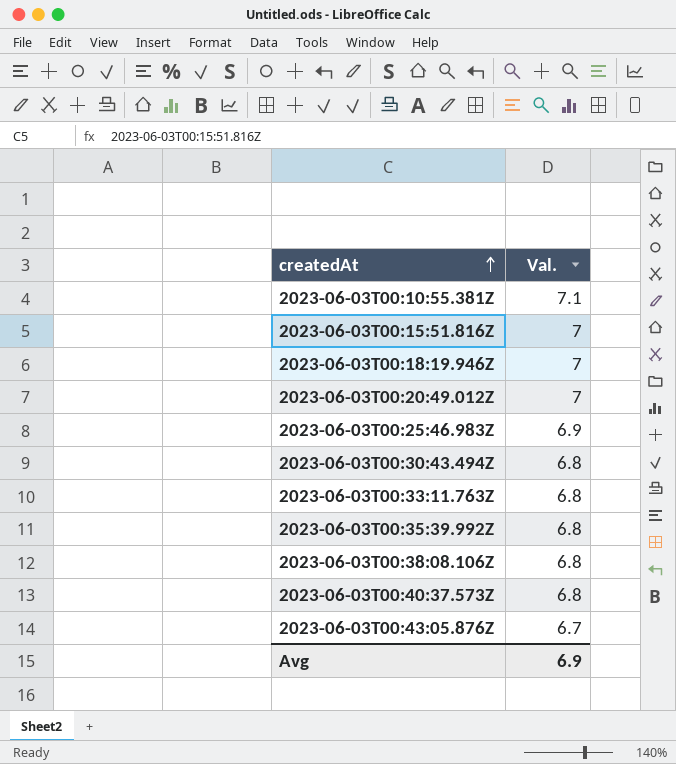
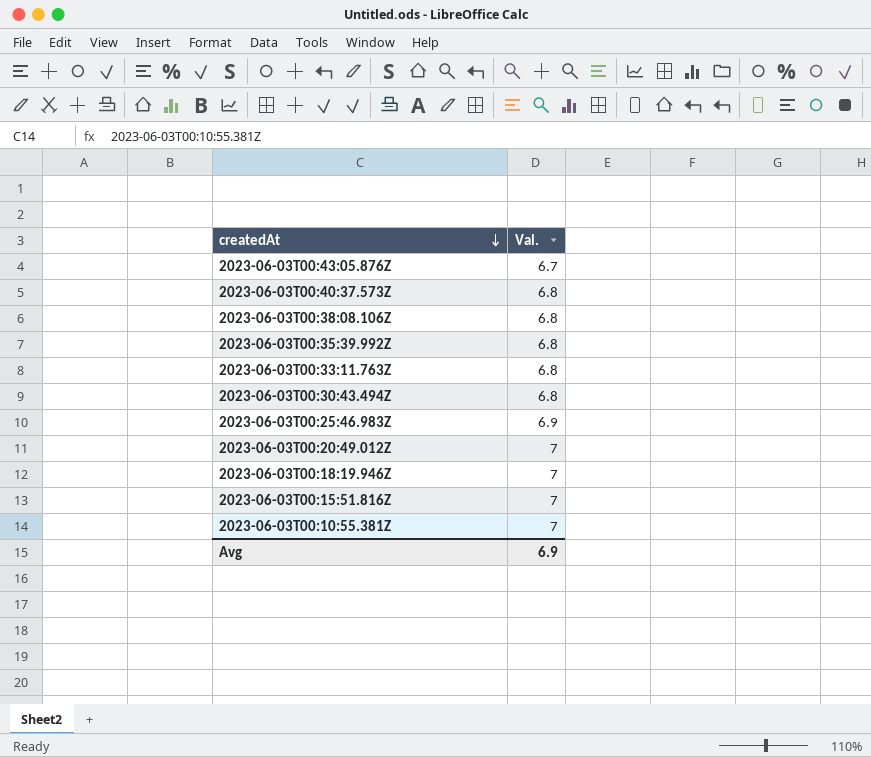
row order: createdAt ascending -> createdAt descending
2023-06-03T00:10:55.381Z | Val.: 7.1 -> 7

